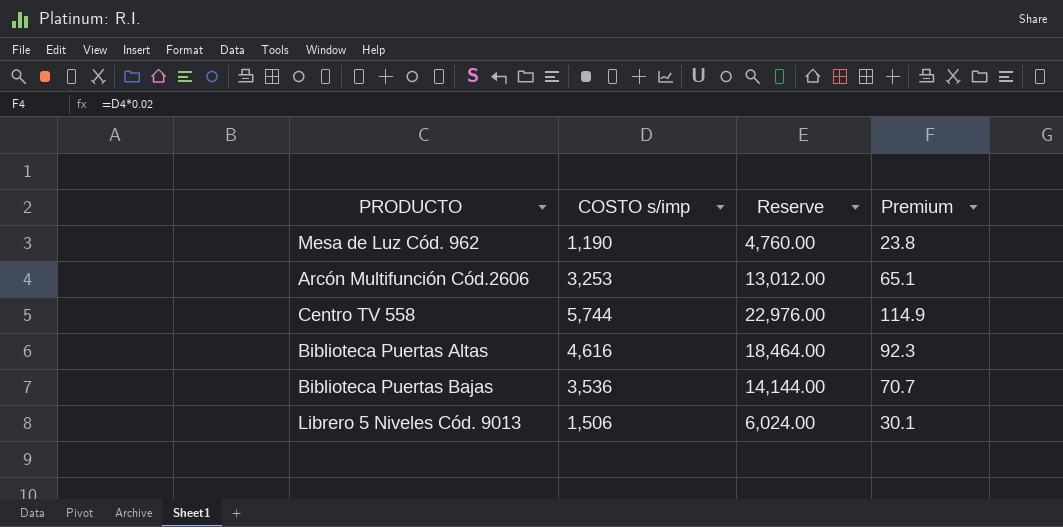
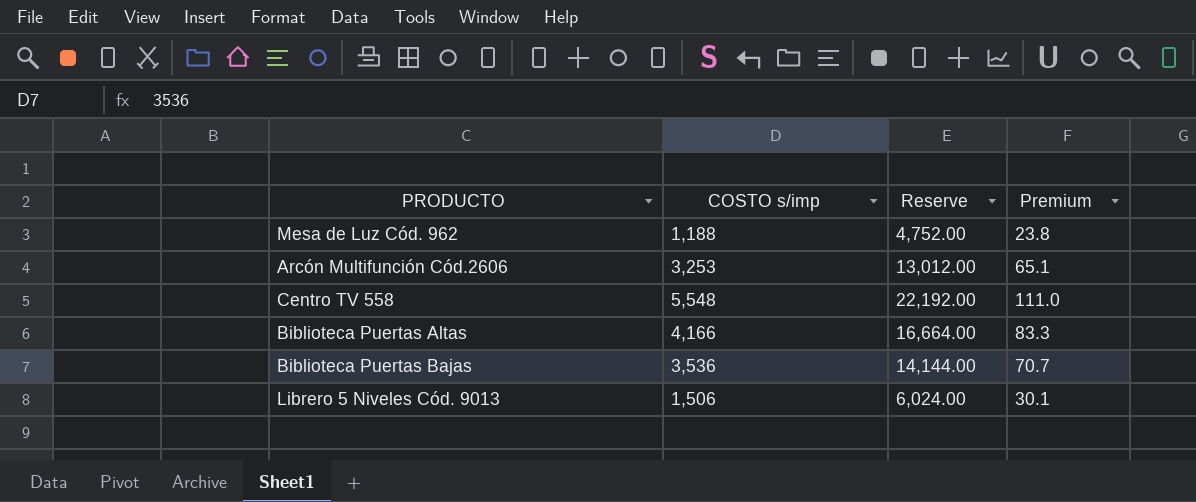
Mesa de Luz Cód. 962 | COSTO s/imp: 1,190 -> 1,188
Mesa de Luz Cód. 962 | Reserve: 4,760.00 -> 4,752.00
Centro TV 558 | COSTO s/imp: 5,744 -> 5,548
Centro TV 558 | Reserve: 22,976.00 -> 22,192.00
Centro TV 558 | Premium: 114.9 -> 111.0
Biblioteca Puertas Altas | COSTO s/imp: 4,616 -> 4,166
Biblioteca Puertas Altas | Reserve: 18,464.00 -> 16,664.00
Biblioteca Puertas Altas | Premium: 92.3 -> 83.3

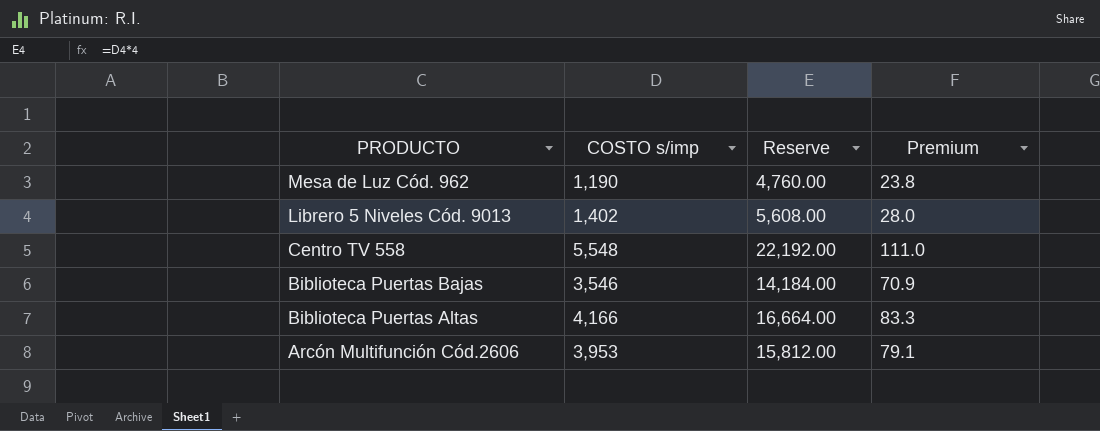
row order: none -> PRODUCTO descending
Mesa de Luz Cód. 962 | COSTO s/imp: 1,188 -> 1,190
Mesa de Luz Cód. 962 | Reserve: 4,752.00 -> 4,760.00
Librero 5 Niveles Cód. 9013 | COSTO s/imp: 1,506 -> 1,402
Librero 5 Niveles Cód. 9013 | Reserve: 6,024.00 -> 5,608.00
Librero 5 Niveles Cód. 9013 | Premium: 30.1 -> 28.0
Biblioteca Puertas Bajas | COSTO s/imp: 3,536 -> 3,546
Biblioteca Puertas Bajas | Reserve: 14,144.00 -> 14,184.00
Biblioteca Puertas Bajas | Premium: 70.7 -> 70.9
Arcón Multifunción Cód.2606 | COSTO s/imp: 3,253 -> 3,953
Arcón Multifunción Cód.2606 | Reserve: 13,012.00 -> 15,812.00
Arcón Multifunción Cód.2606 | Premium: 65.1 -> 79.1

